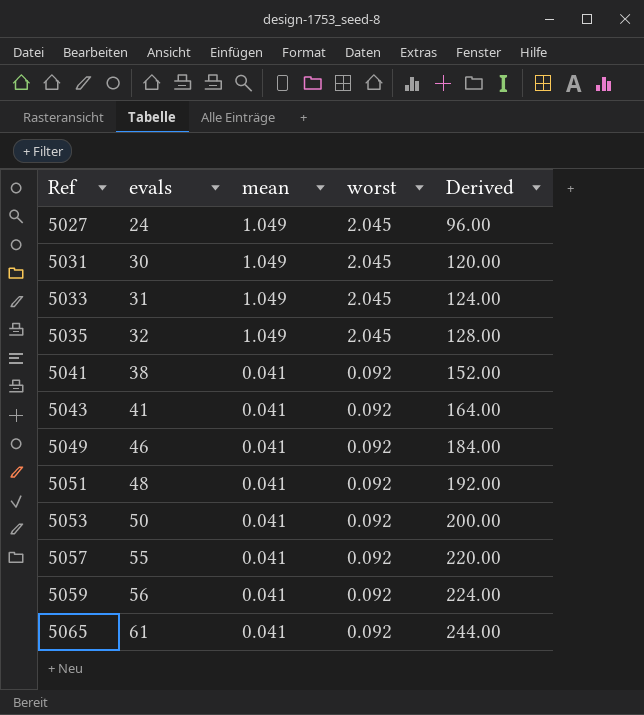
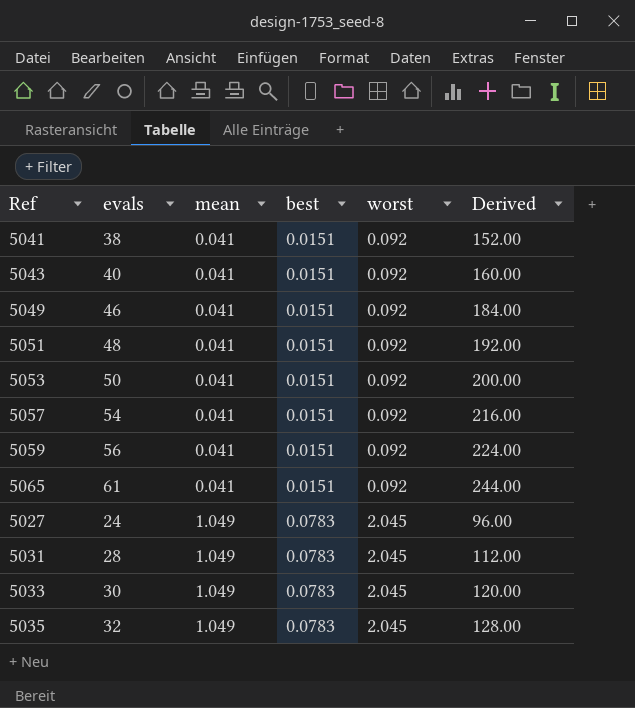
row order: Ref ascending -> mean ascending
column best | position: none -> 4
5043 | evals: 41 -> 40
5043 | Derived: 164.00 -> 160.00
5057 | evals: 55 -> 54
5057 | Derived: 220.00 -> 216.00
5031 | evals: 30 -> 28
5031 | Derived: 120.00 -> 112.00
5033 | evals: 31 -> 30
5033 | Derived: 124.00 -> 120.00

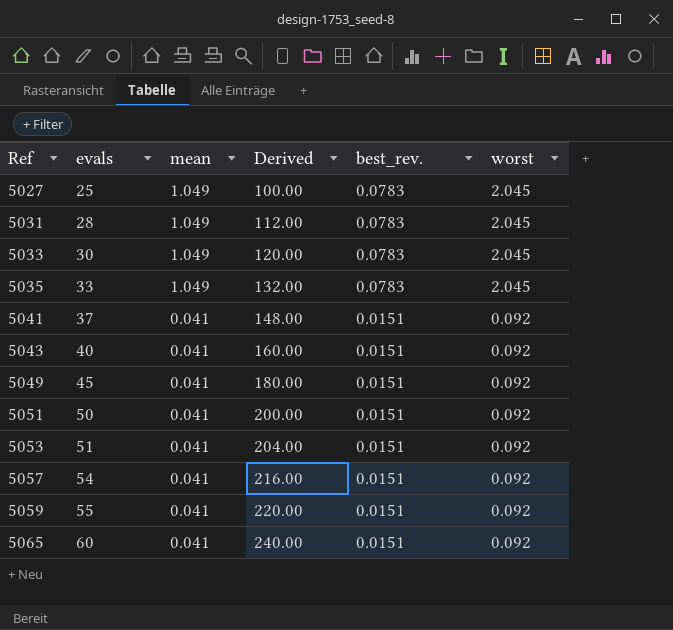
row order: mean ascending -> Ref ascending
column Derived | position: 6 -> 4
column name: best -> best_rev.
5027 | evals: 24 -> 25
5027 | Derived: 96.00 -> 100.00
5035 | evals: 32 -> 33
5035 | Derived: 128.00 -> 132.00
5041 | evals: 38 -> 37
5041 | Derived: 152.00 -> 148.00
5049 | evals: 46 -> 45
5049 | Derived: 184.00 -> 180.00
5051 | evals: 48 -> 50
5051 | Derived: 192.00 -> 200.00
5053 | evals: 50 -> 51
5053 | Derived: 200.00 -> 204.00
5059 | evals: 56 -> 55
5059 | Derived: 224.00 -> 220.00
5065 | evals: 61 -> 60
5065 | Derived: 244.00 -> 240.00

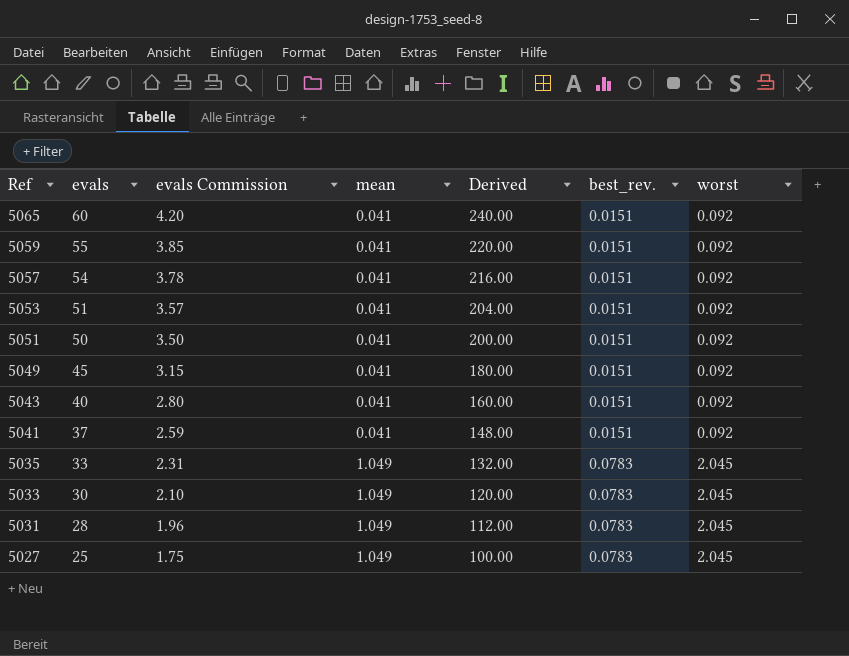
row order: Ref ascending -> Ref descending
column evals Commission | formula: none -> [evals] * 0.07

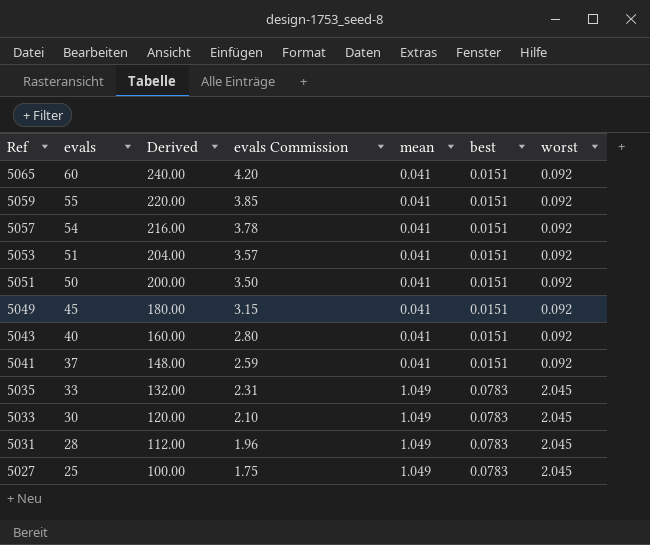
column Derived | position: 5 -> 3
column name: best_rev. -> best

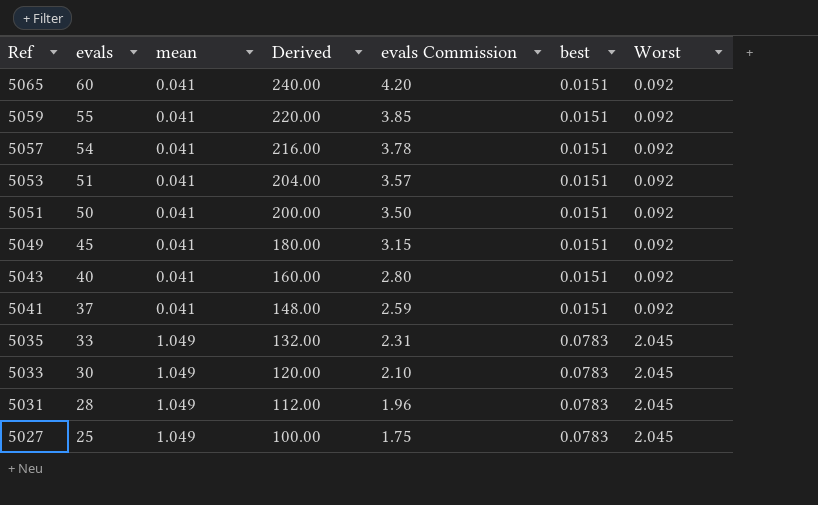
column mean | position: 5 -> 3
column name: worst -> Worst

